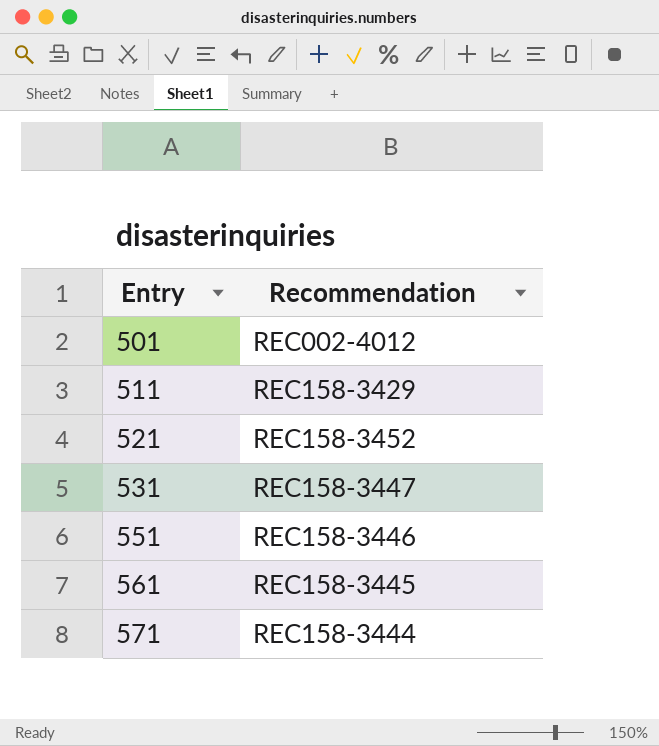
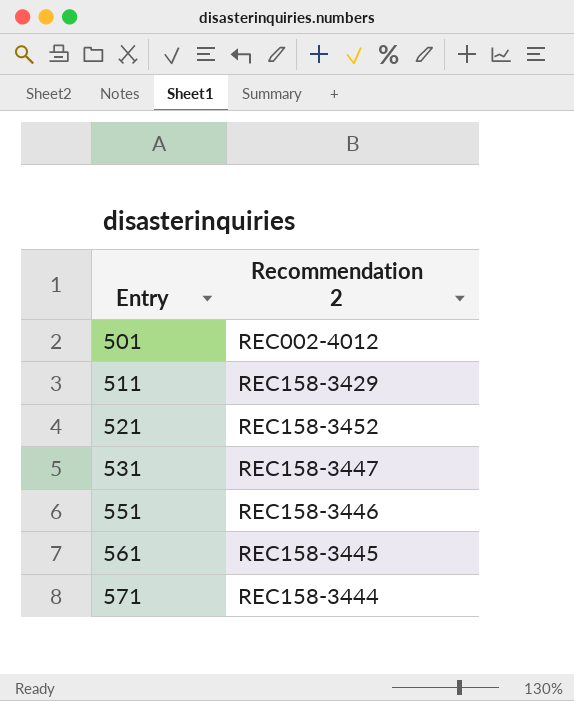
column name: Recommendation -> Recommendation 2

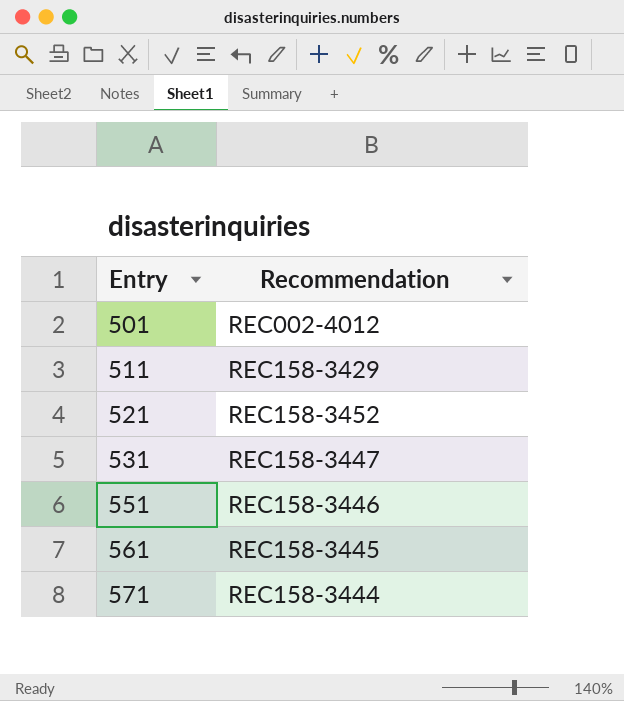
column name: Recommendation 2 -> Recommendation

